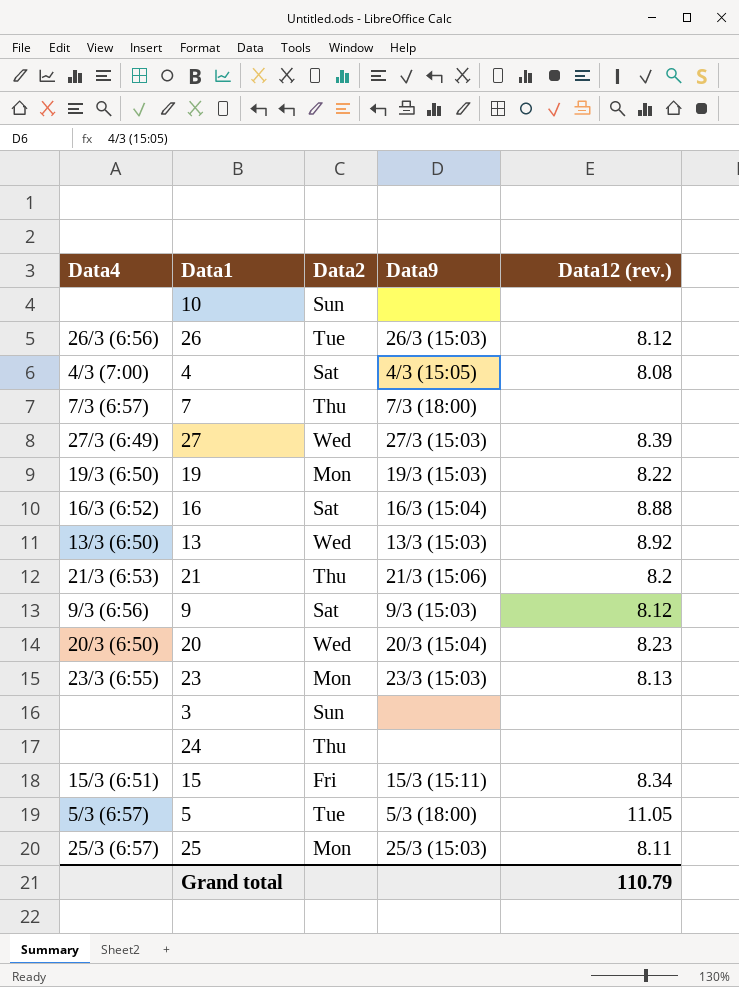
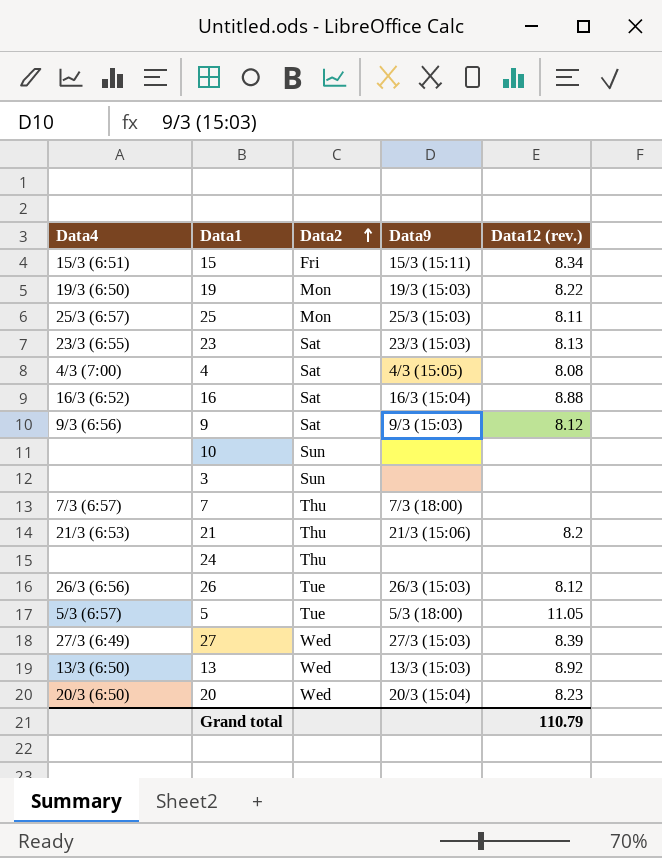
row order: none -> Data2 ascending
23 | Data2: Mon -> Sat

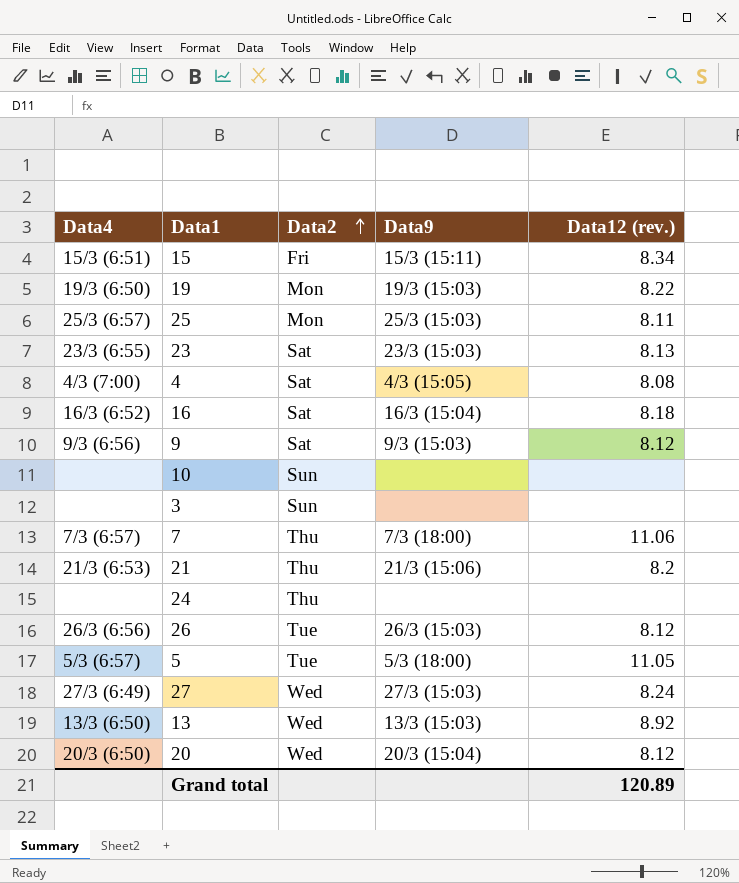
16 | Data12 (rev.): 8.88 -> 8.18
7 | Data12 (rev.): none -> 11.06
27 | Data12 (rev.): 8.39 -> 8.24
20 | Data12 (rev.): 8.23 -> 8.12
Grand total | Data12 (rev.): 110.79 -> 120.89

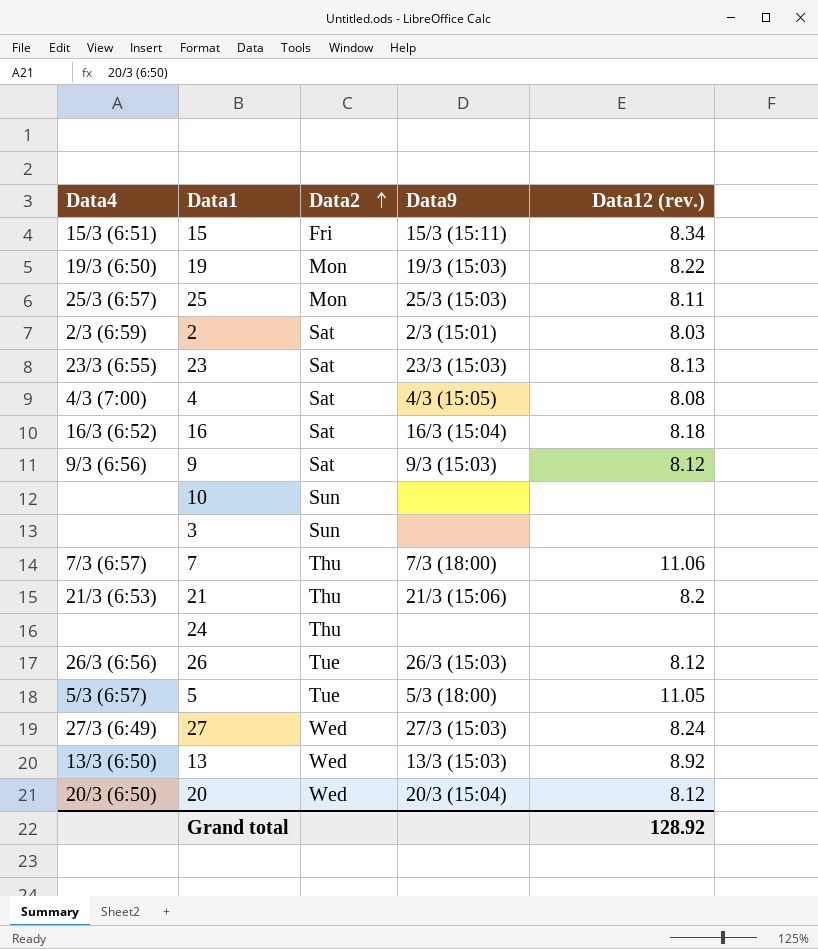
row 2: none -> 2/3 (6:59) | Sat | 2/3 (15:01) | 8.03
Grand total | Data12 (rev.): 120.89 -> 128.92

